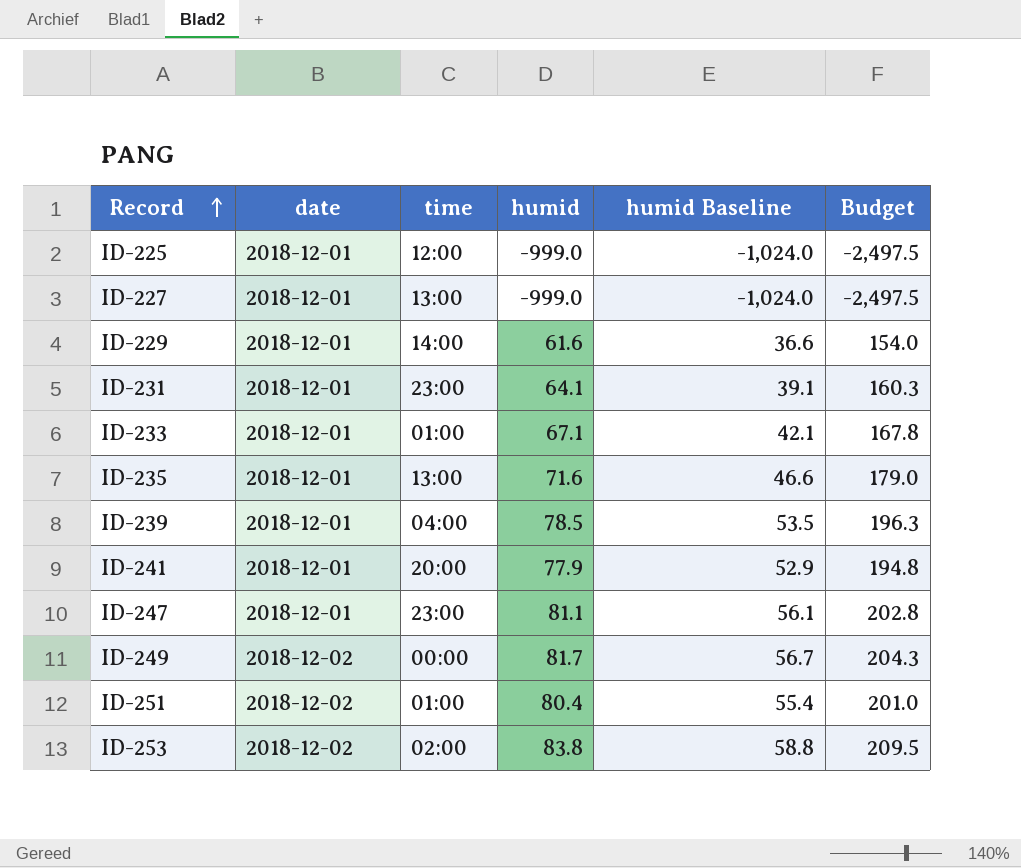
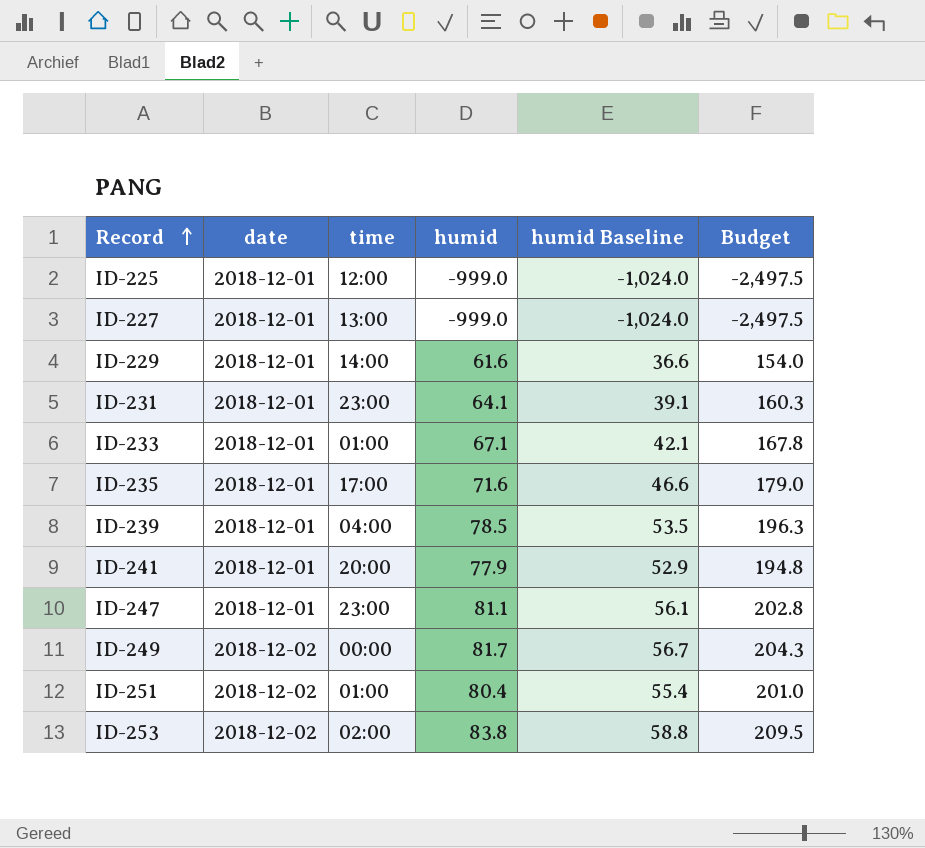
ID-235 | time: 13:00 -> 17:00

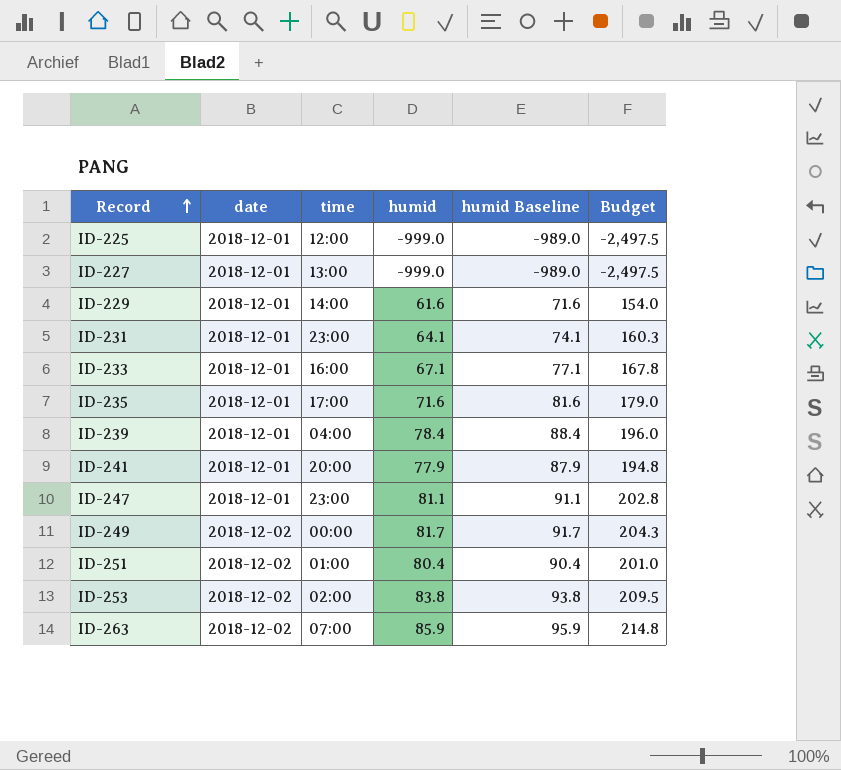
column humid Baseline | formula: [humid] - 25 -> [humid] + 10
ID-233 | time: 01:00 -> 16:00
ID-239 | humid: 78.5 -> 78.4
ID-239 | Budget: 196.3 -> 196.0
row ID-263: none -> 2018-12-02 | 07:00 | 85.9 | 95.9 | 214.8

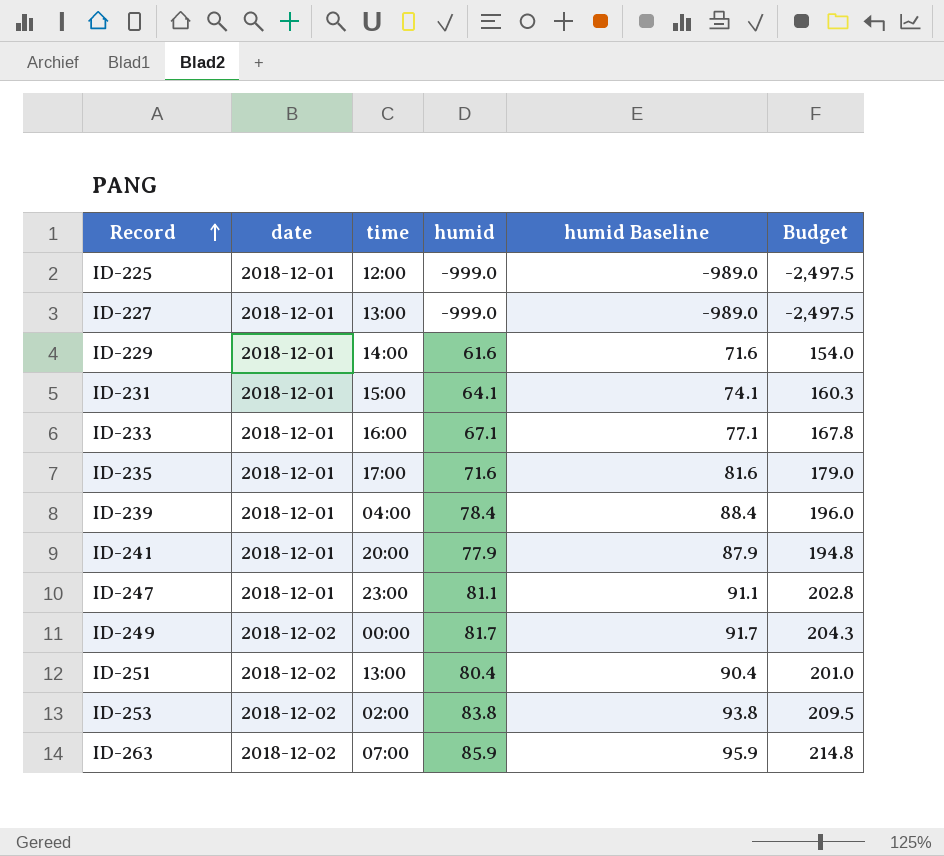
ID-231 | time: 23:00 -> 15:00
ID-251 | time: 01:00 -> 13:00

